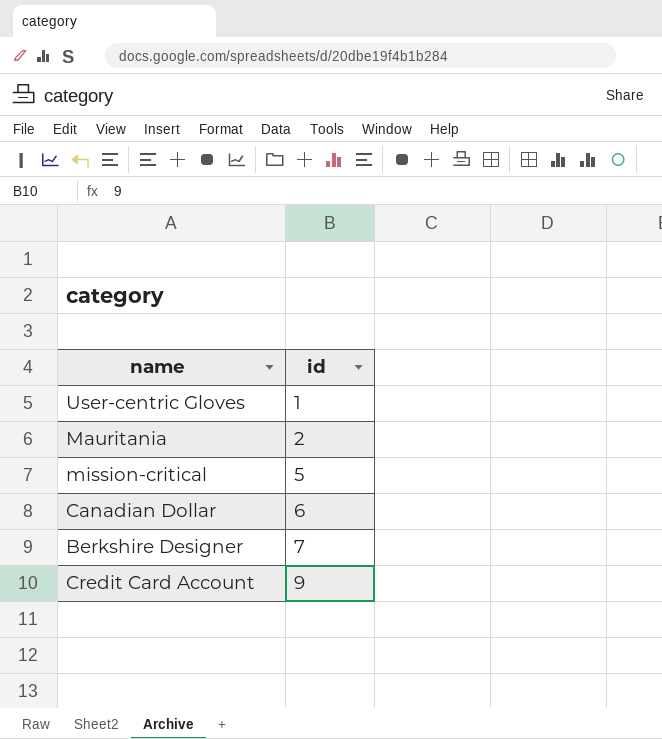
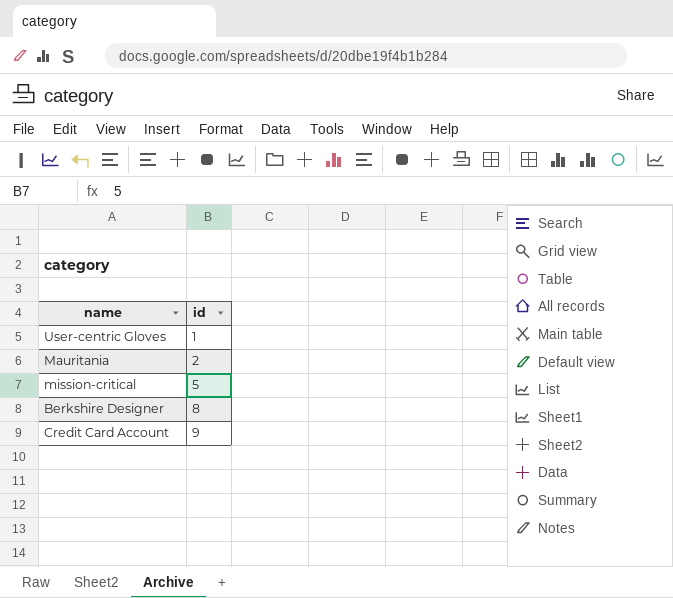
row Canadian Dollar: 6 -> none
Berkshire Designer | id: 7 -> 8

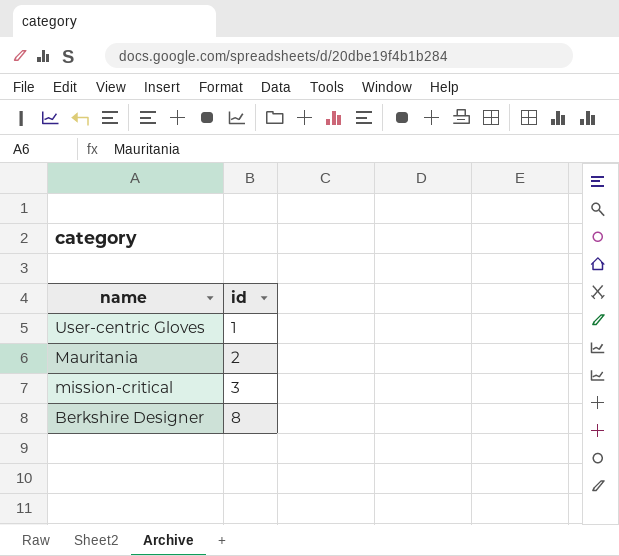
row Credit Card Account: 9 -> none
mission-critical | id: 5 -> 3

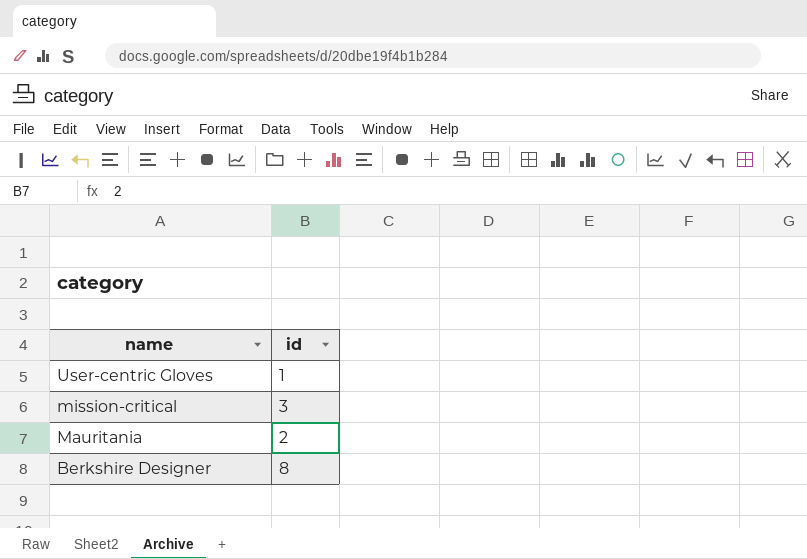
row order: id ascending -> name descending

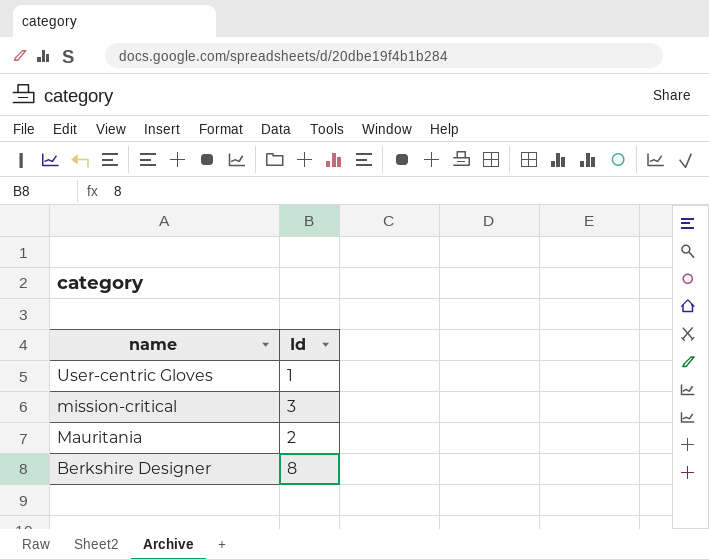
column name: id -> Id

